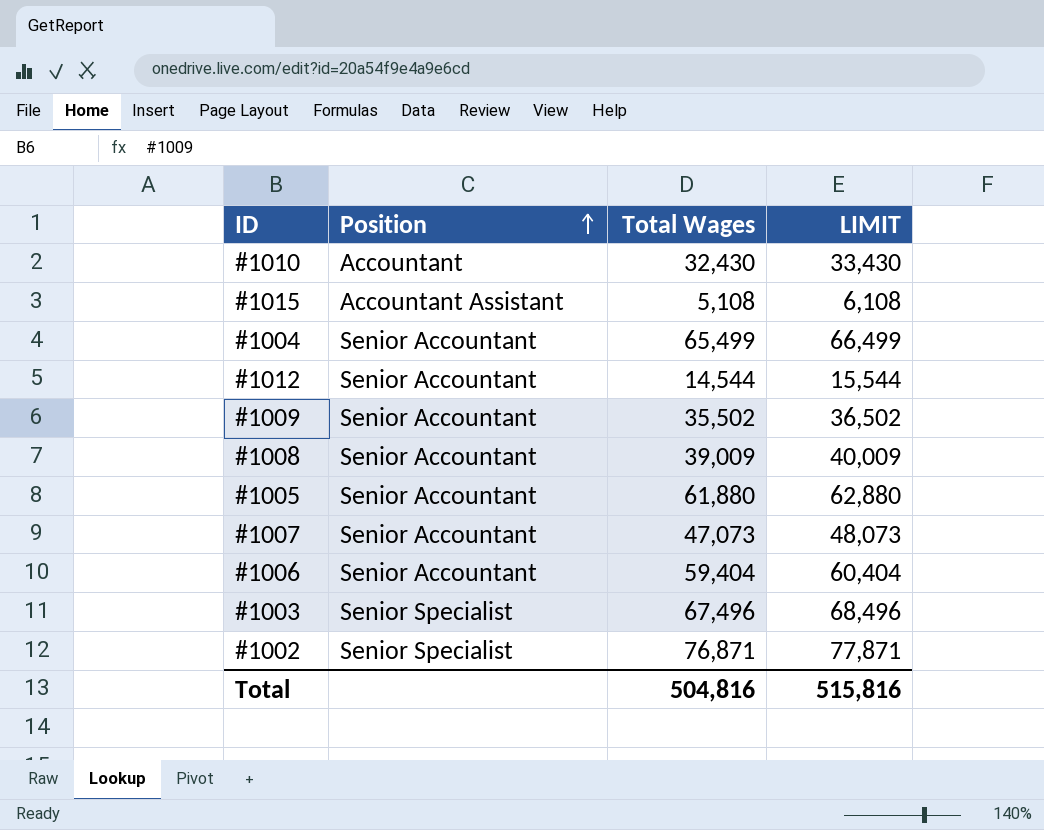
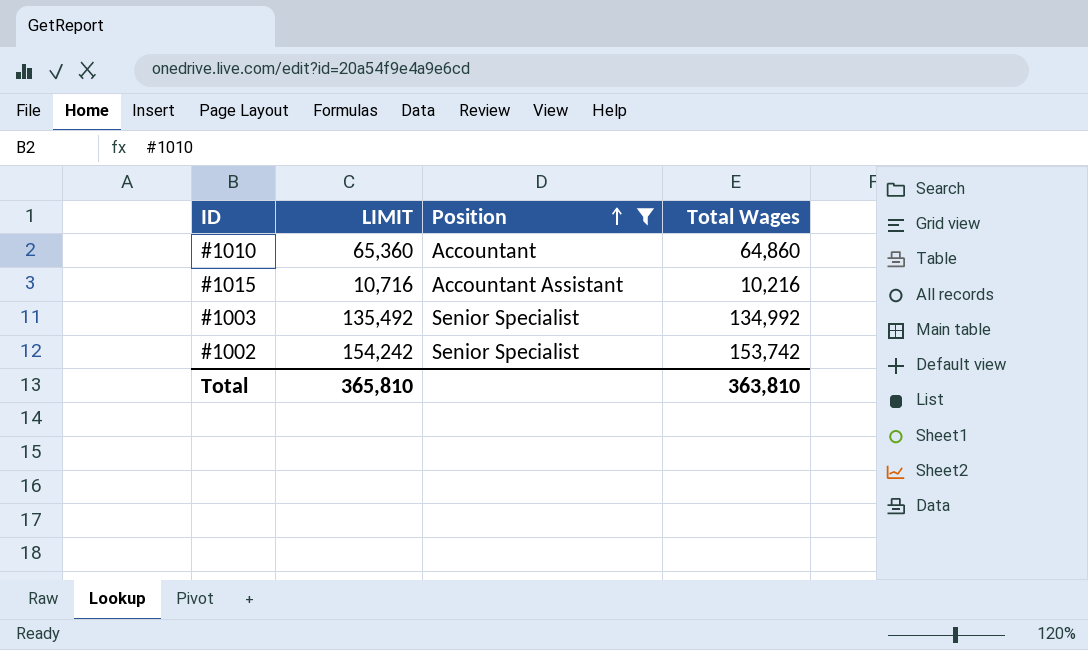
filter: none -> Position != Senior Accountant
column LIMIT | formula: [Total Wages] + 1000 -> [Total Wages] + 500
column LIMIT | position: 4 -> 2
#1010 | Total Wages: 32,430 -> 64,860
#1015 | Total Wages: 5,108 -> 10,216
#1003 | Total Wages: 67,496 -> 134,992
#1002 | Total Wages: 76,871 -> 153,742
Total | LIMIT: 515,816 -> 365,810
Total | Total Wages: 504,816 -> 363,810

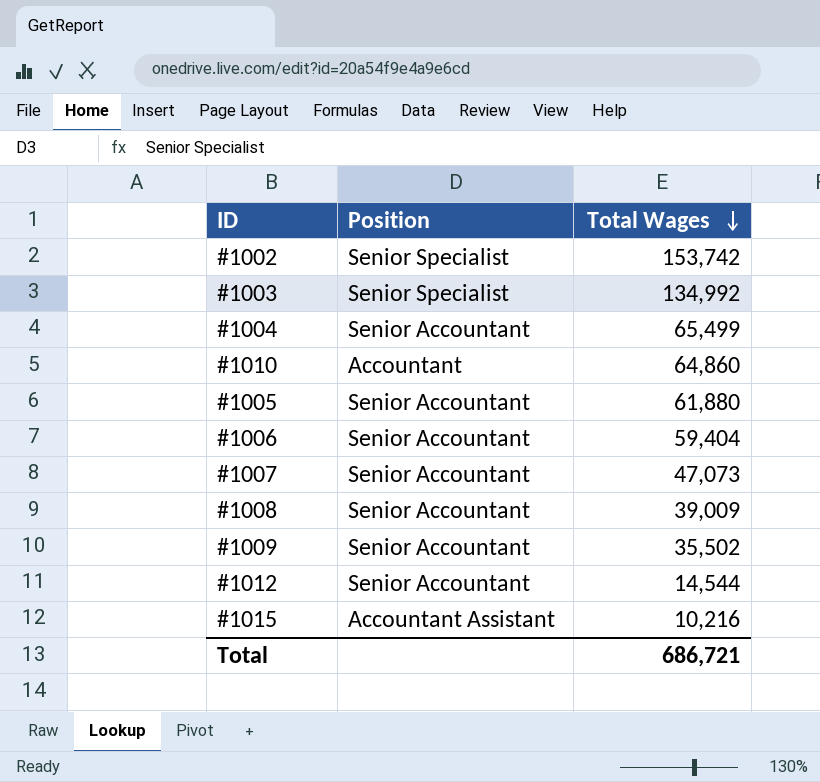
filter: Position != Senior Accountant -> none
row order: Position ascending -> Total Wages descending
column LIMIT | formula: [Total Wages] + 500 -> none
Total | Total Wages: 363,810 -> 686,721

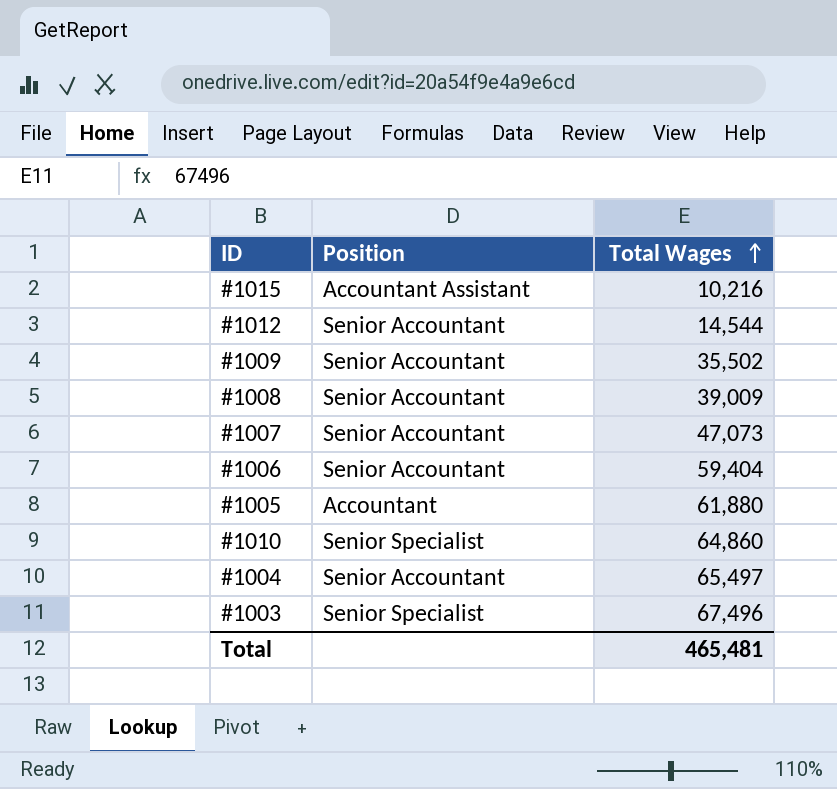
row order: Total Wages descending -> Total Wages ascending
row #1002: Senior Specialist | 153,742 -> none
#1005 | Position: Senior Accountant -> Accountant
#1010 | Position: Accountant -> Senior Specialist
#1004 | Total Wages: 65,499 -> 65,497
#1003 | Total Wages: 134,992 -> 67,496
Total | Total Wages: 686,721 -> 465,481

